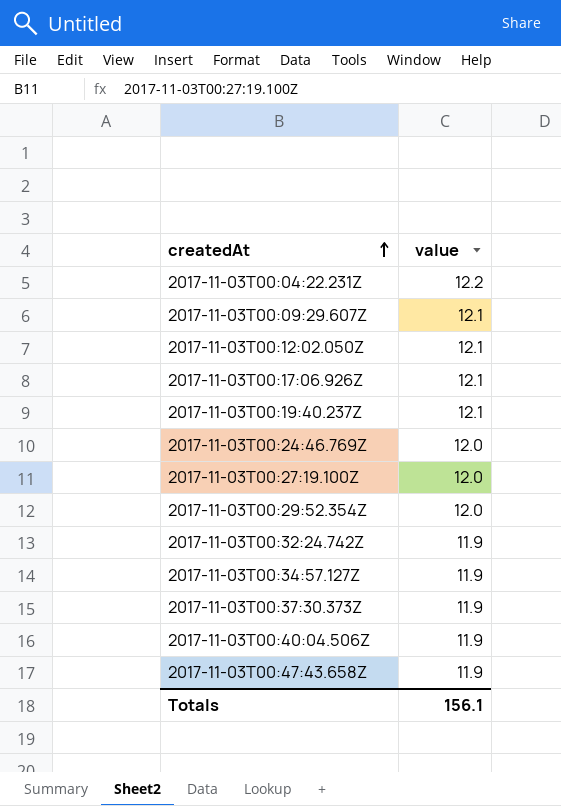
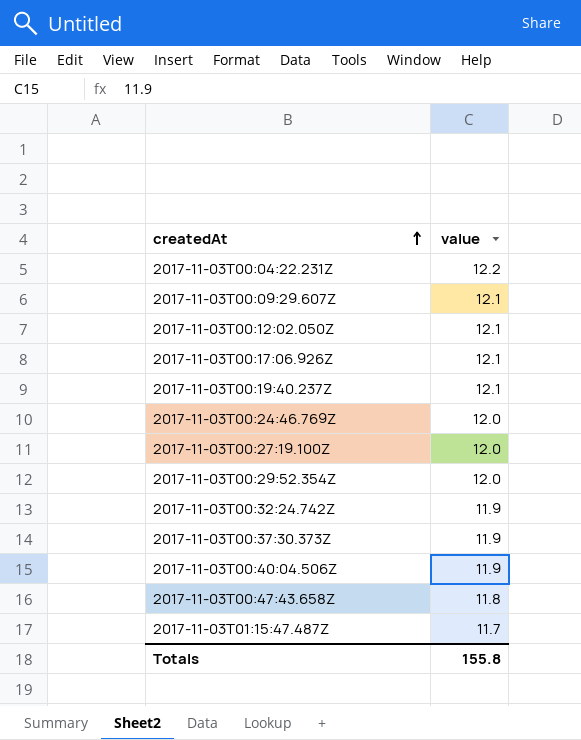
row 2017-11-03T00:34:57.127Z: 11.9 -> none
2017-11-03T00:47:43.658Z | value: 11.9 -> 11.8
row 2017-11-03T01:15:47.487Z: none -> 11.7
Totals | value: 156.1 -> 155.8

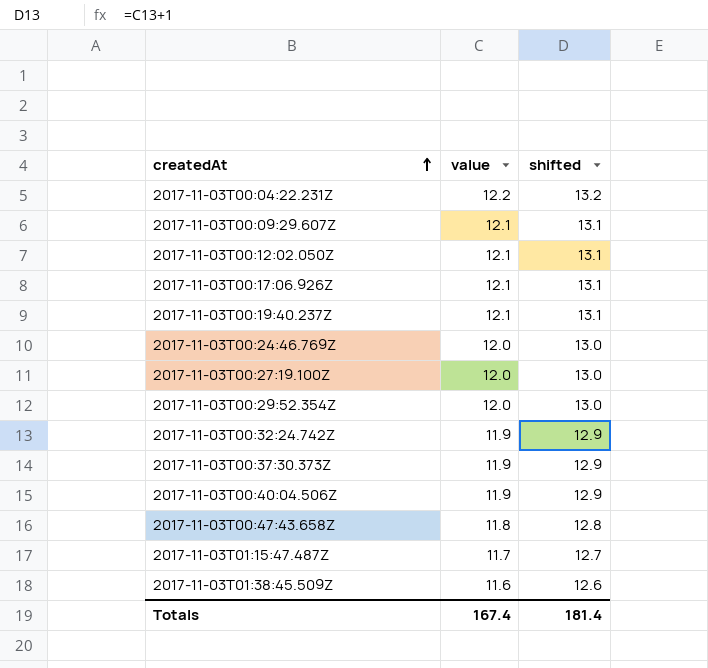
column shifted | formula: none -> [value] + 1
row 2017-11-03T01:38:45.509Z: none -> 11.6 | 12.6
Totals | value: 155.8 -> 167.4

